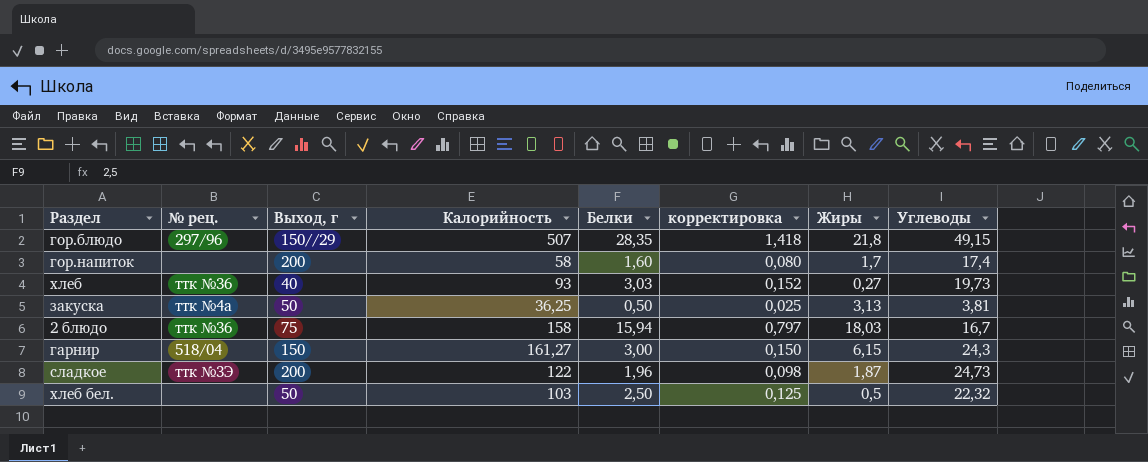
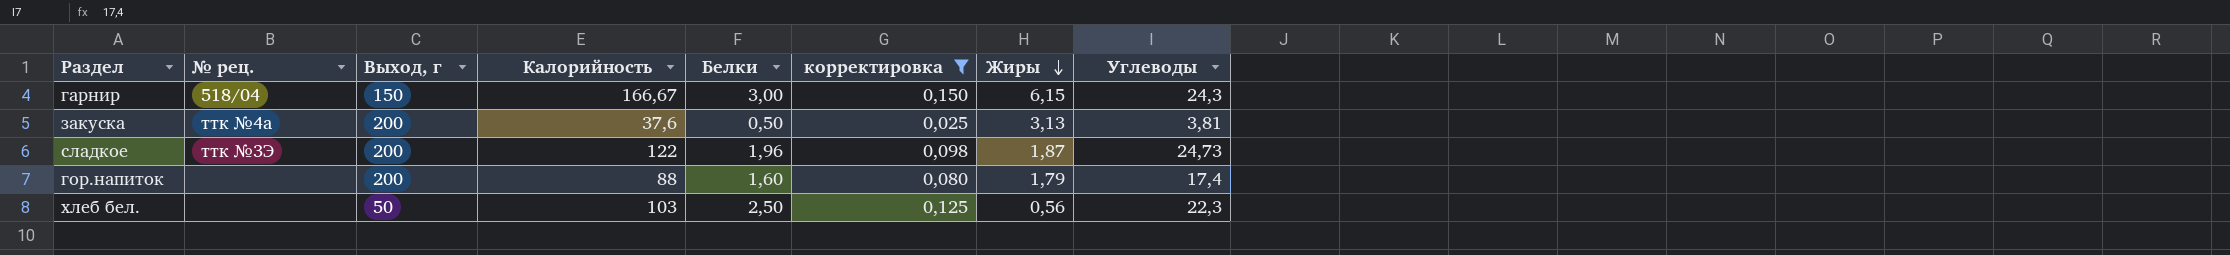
filter: none -> корректировка <= 0,150
row order: none -> Жиры descending
гарнир | Калорийность: 161,27 -> 166,67
закуска | Выход, г: 50 -> 200
закуска | Калорийность: 36,25 -> 37,6
гор.напиток | Калорийность: 58 -> 88
гор.напиток | Жиры: 1,7 -> 1,79
хлеб бел. | Жиры: 0,5 -> 0,56
хлеб бел. | Углеводы: 22,32 -> 22,3

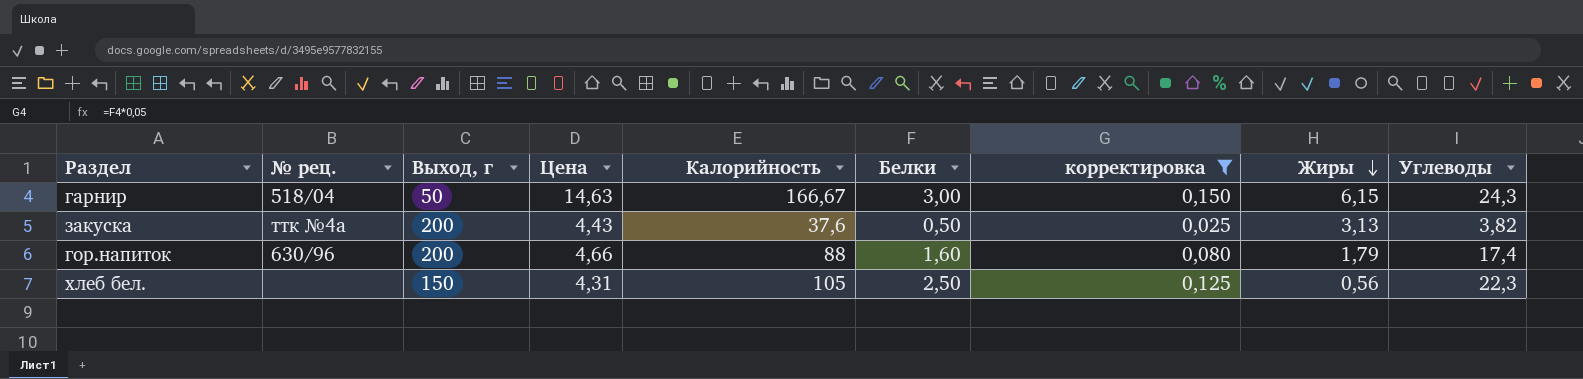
column Цена | position: none -> 4
row сладкое: ттк №3Э | 200 | 122 | 1,96 | 0,098 | 1,87 | 24,73 -> none
гарнир | Выход, г: 150 -> 50
закуска | Углеводы: 3,81 -> 3,82
гор.напиток | № рец.: none -> 630/96
хлеб бел. | Выход, г: 50 -> 150
хлеб бел. | Калорийность: 103 -> 105

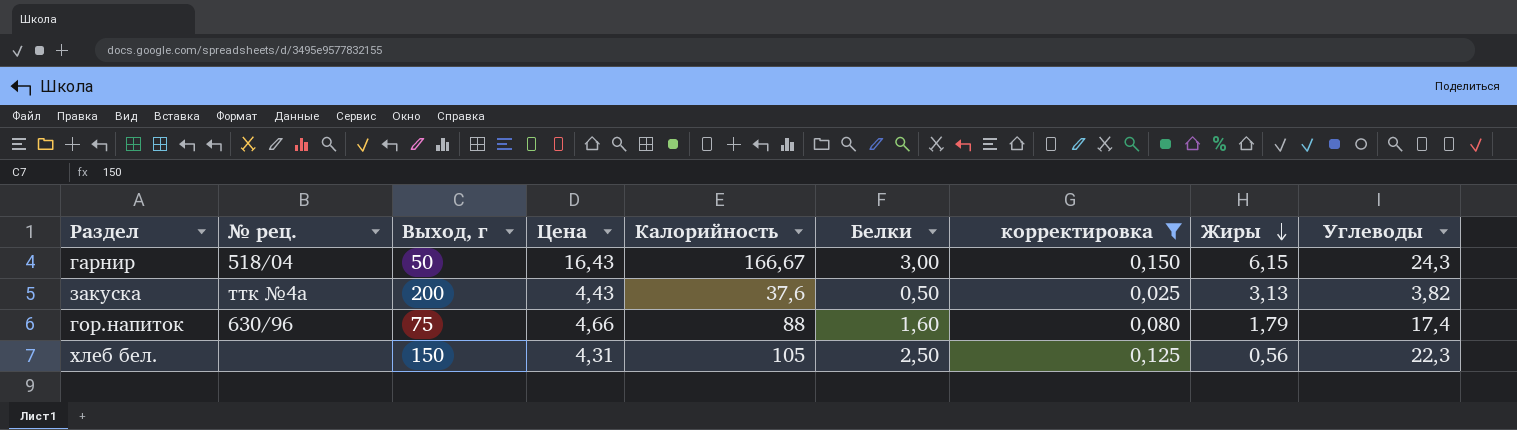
гарнир | Цена: 14,63 -> 16,43
гор.напиток | Выход, г: 200 -> 75

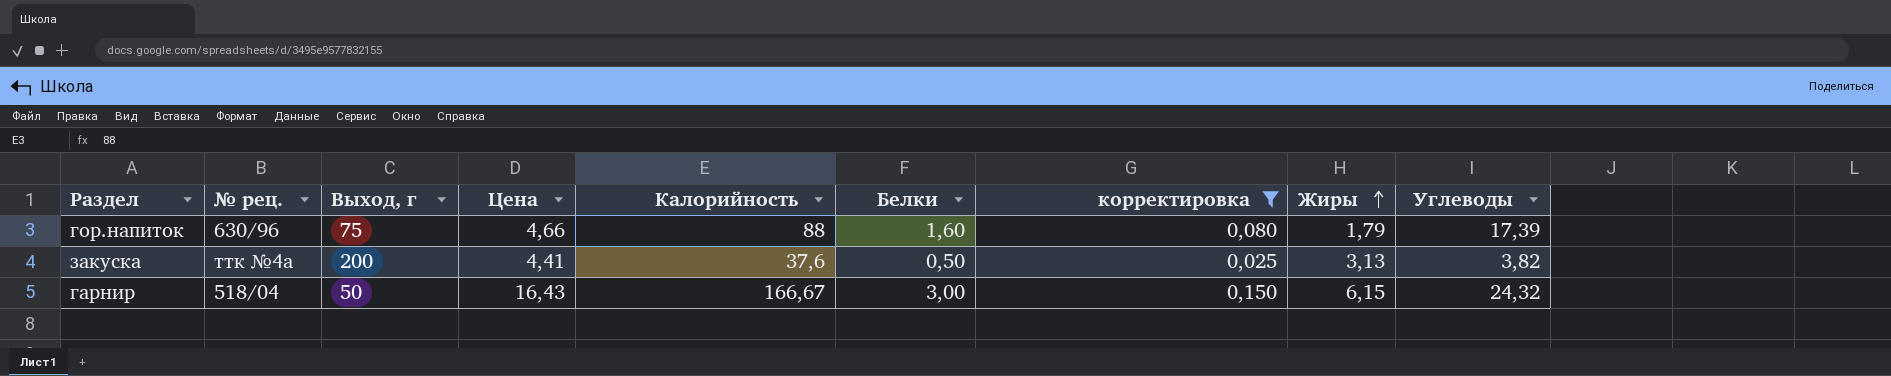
row order: Жиры descending -> Жиры ascending
row хлеб бел.: none | 150 | 4,31 | 105 | 2,50 | 0,125 | 0,56 | 22,3 -> none
гор.напиток | Углеводы: 17,4 -> 17,39
закуска | Цена: 4,43 -> 4,41
гарнир | Углеводы: 24,3 -> 24,32

